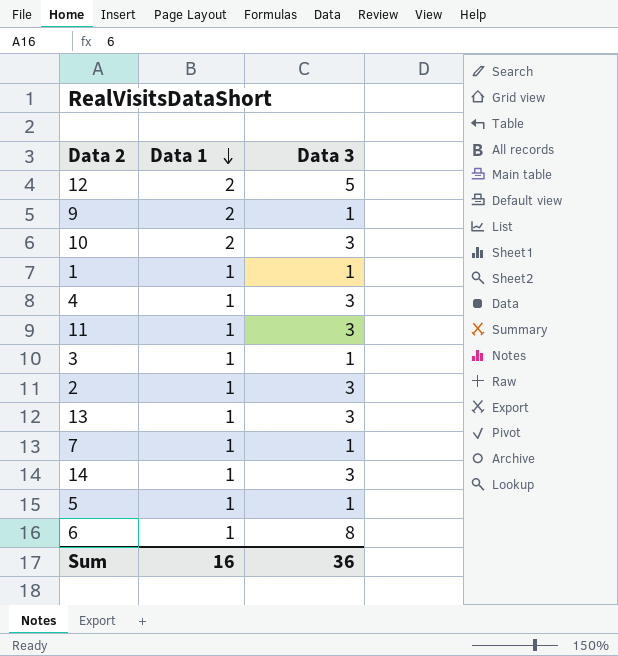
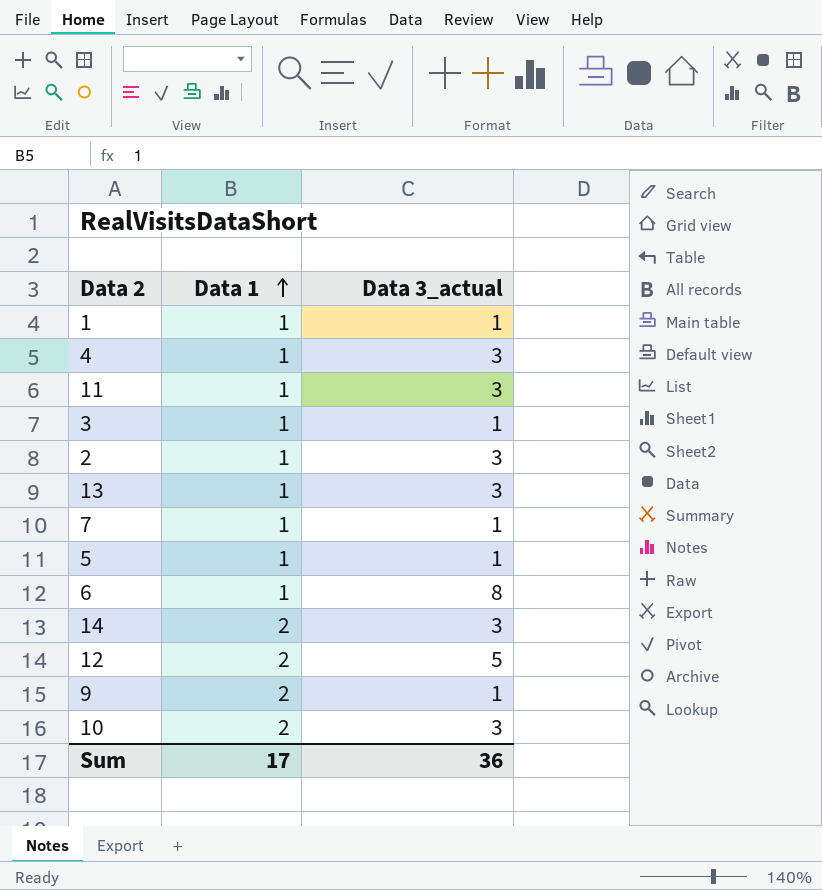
row order: Data 1 descending -> Data 1 ascending
column name: Data 3 -> Data 3_actual
14 | Data 1: 1 -> 2
Sum | Data 1: 16 -> 17

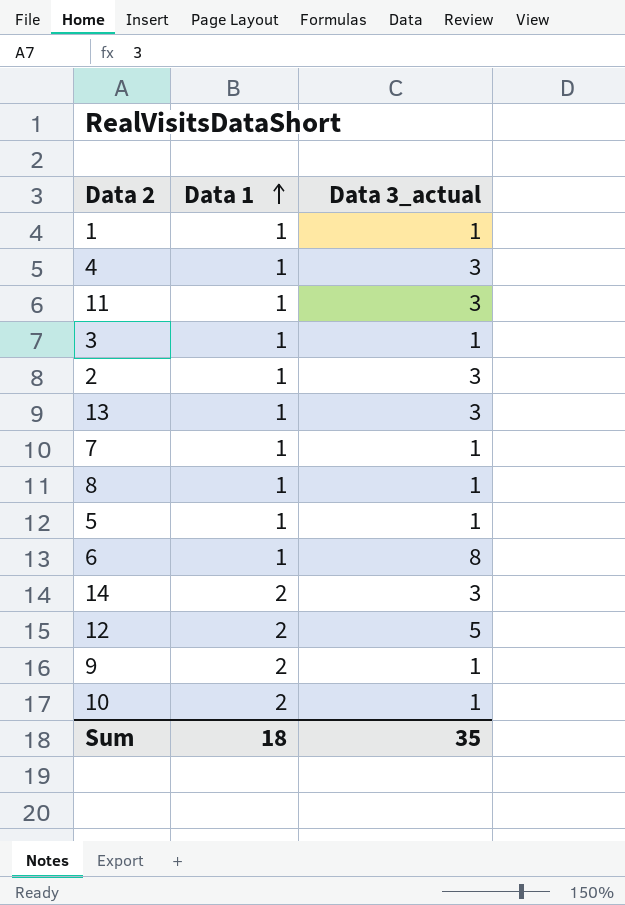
row 8: none -> 1 | 1
10 | Data 3_actual: 3 -> 1
Sum | Data 1: 17 -> 18
Sum | Data 3_actual: 36 -> 35

